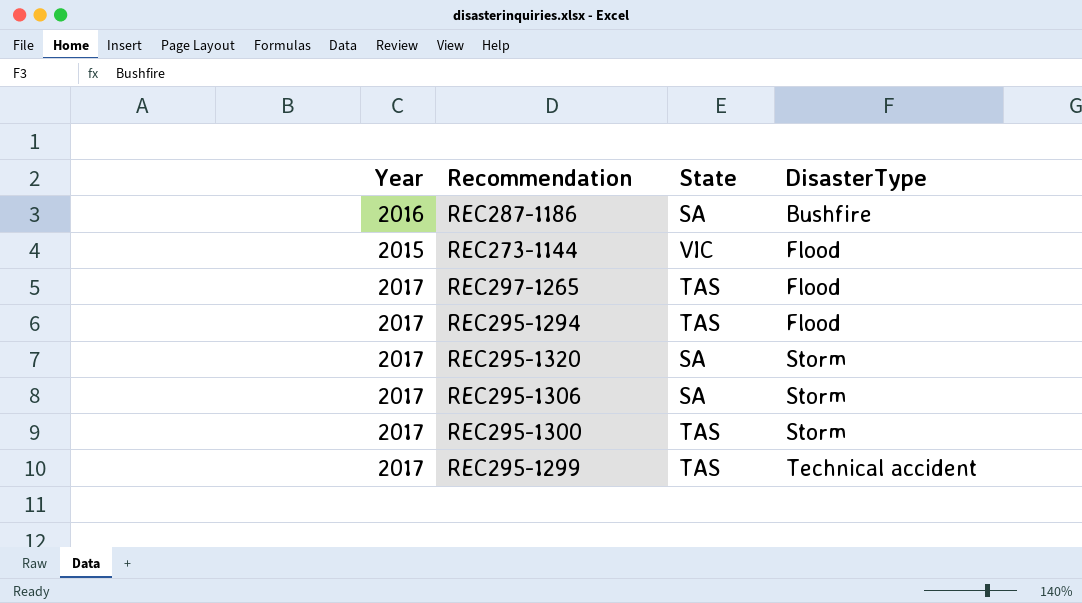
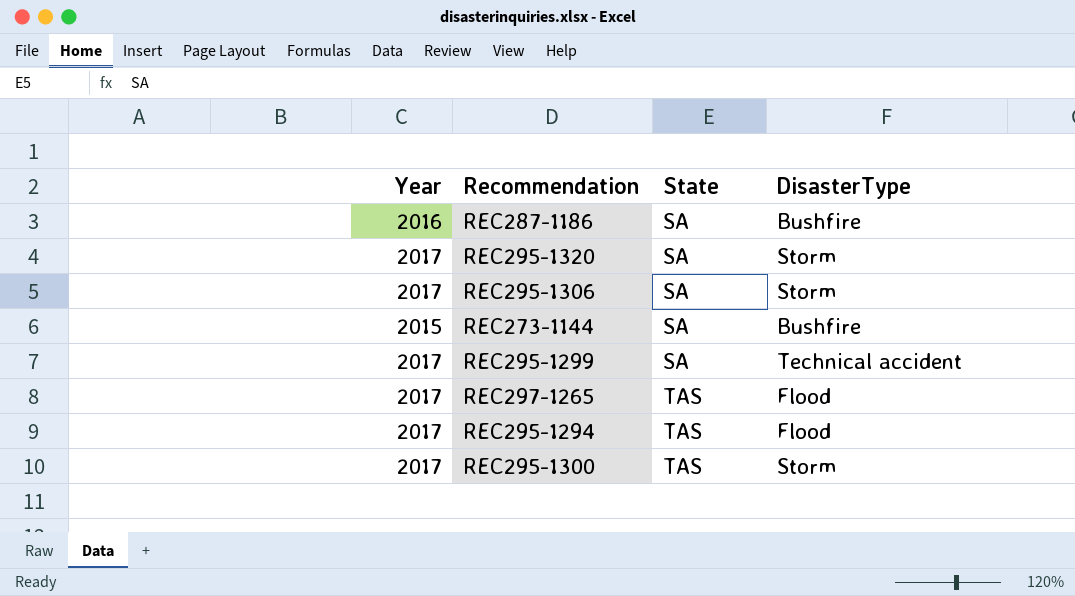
row order: DisasterType ascending -> State ascending
REC273-1144 | State: VIC -> SA
REC273-1144 | DisasterType: Flood -> Bushfire
REC295-1299 | State: TAS -> SA

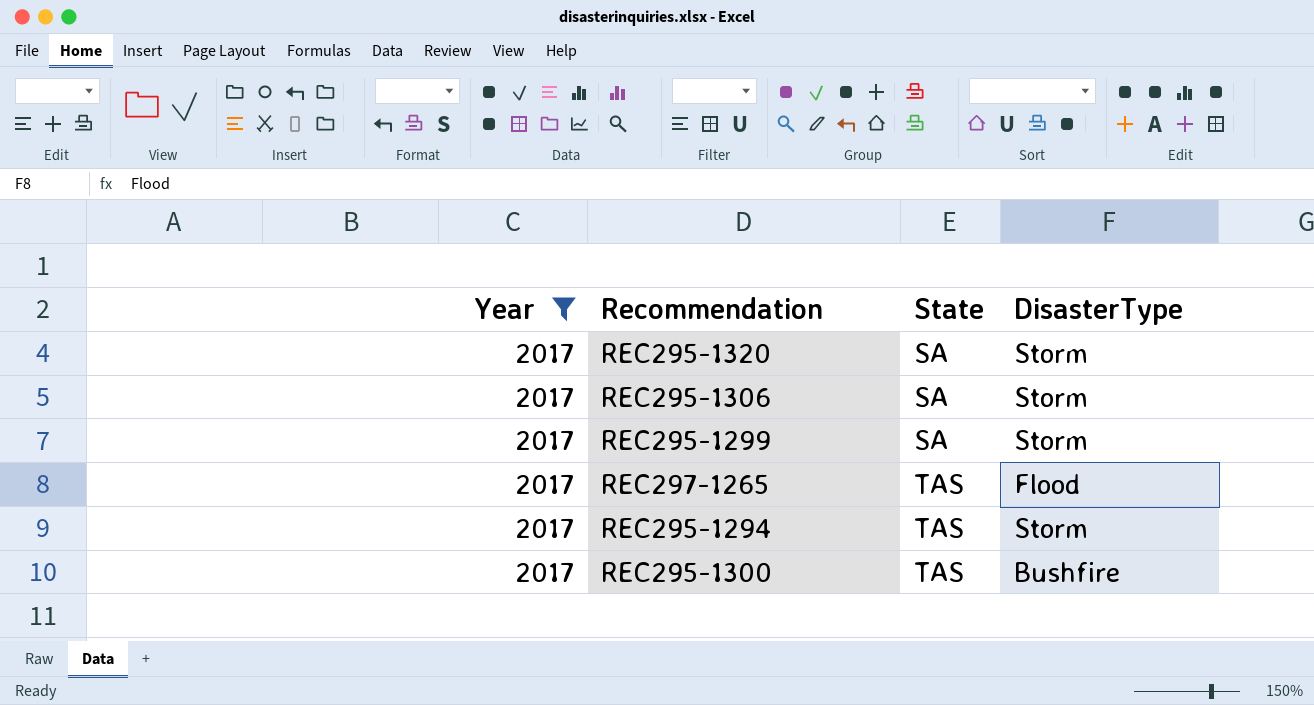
filter: none -> Year = 2017
REC295-1299 | DisasterType: Technical accident -> Storm
REC295-1294 | DisasterType: Flood -> Storm
REC295-1300 | DisasterType: Storm -> Bushfire

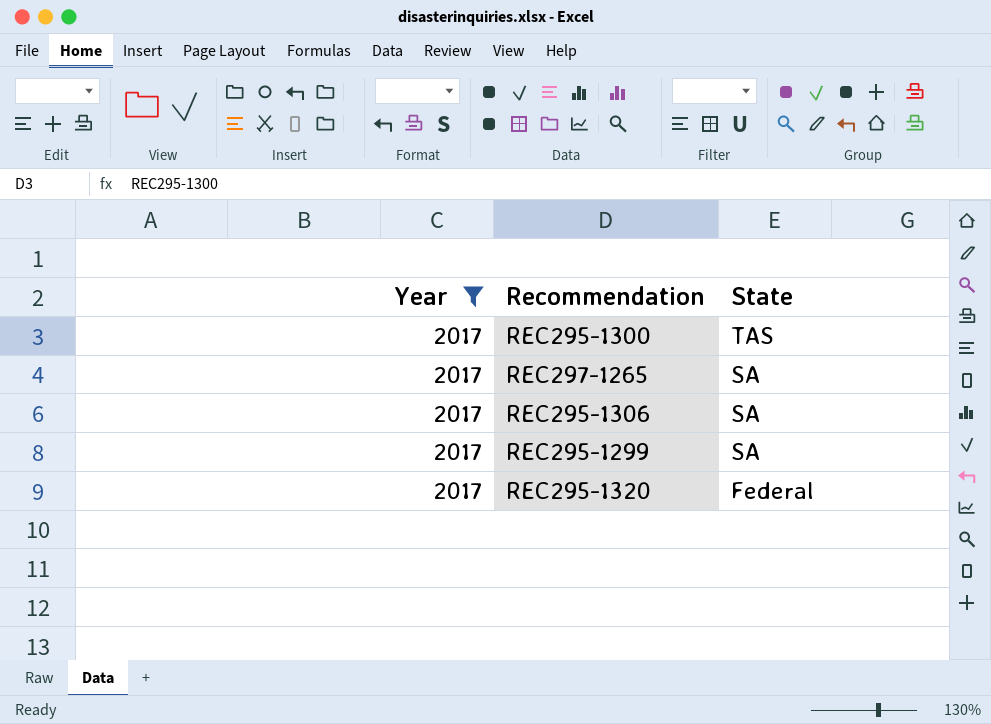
row order: State ascending -> State descending
column DisasterType | position: 4 -> none
row REC295-1294: 2017 | TAS | Storm -> none
REC297-1265 | State: TAS -> SA
REC295-1320 | State: SA -> Federal

